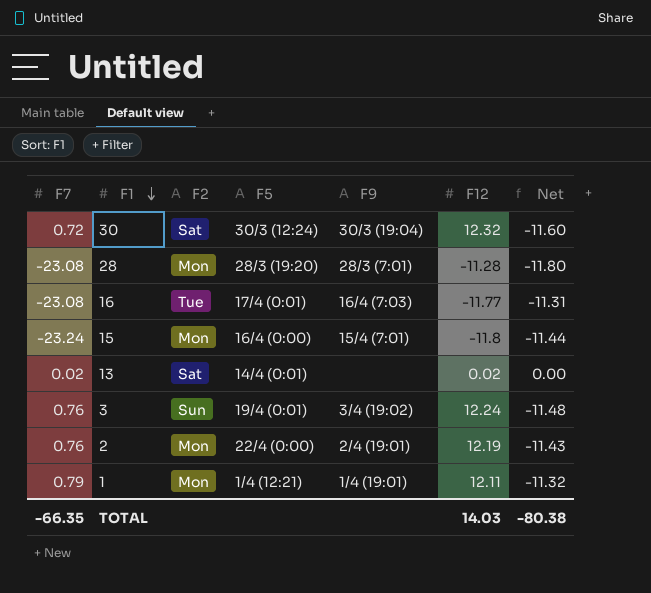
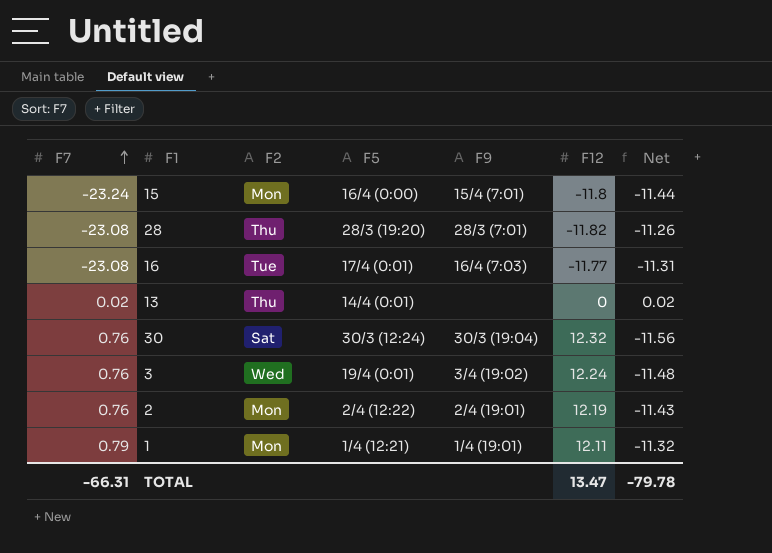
row order: F1 descending -> F7 ascending
28 | F2: Mon -> Thu
28 | F12: -11.28 -> -11.82
28 | Net: -11.80 -> -11.26
13 | F2: Sat -> Thu
13 | F12: 0.02 -> 0
13 | Net: 0.00 -> 0.02
30 | F7: 0.72 -> 0.76
30 | Net: -11.60 -> -11.56
3 | F2: Sun -> Wed
2 | F5: 22/4 (0:00) -> 2/4 (12:22)
TOTAL | F7: -66.35 -> -66.31
TOTAL | F12: 14.03 -> 13.47
TOTAL | Net: -80.38 -> -79.78

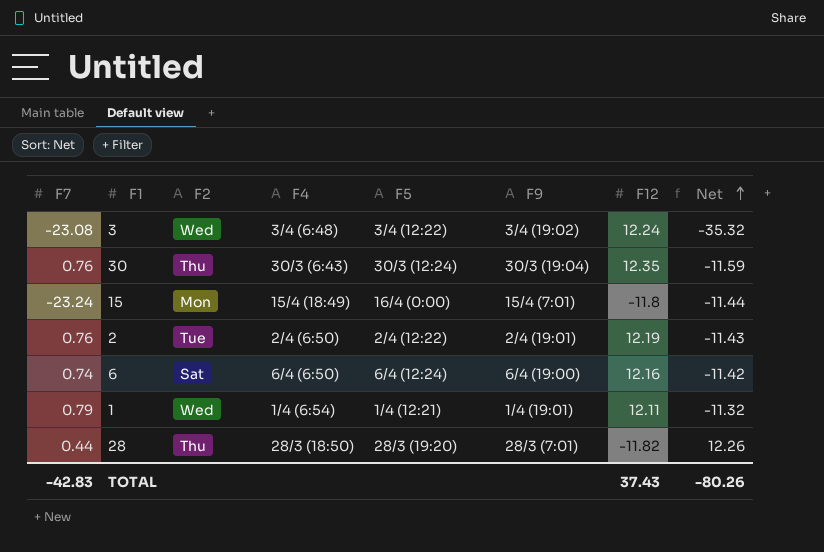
row order: F7 ascending -> Net ascending
column F4 | position: none -> 4
row 16: -23.08 | Tue | 17/4 (0:01) | 16/4 (7:03) | -11.77 | -11.31 -> none
row 13: 0.02 | Thu | 14/4 (0:01) | none | 0 | 0.02 -> none
3 | F7: 0.76 -> -23.08
3 | F5: 19/4 (0:01) -> 3/4 (12:22)
3 | Net: -11.48 -> -35.32
30 | F2: Sat -> Thu
30 | F12: 12.32 -> 12.35
30 | Net: -11.56 -> -11.59
2 | F2: Mon -> Tue
row 6: none -> 0.74 | Sat | 6/4 (6:50) | 6/4 (12:24) | 6/4 (19:00) | 12.16 | -11.42
1 | F2: Mon -> Wed
28 | F7: -23.08 -> 0.44
28 | Net: -11.26 -> 12.26
TOTAL | F7: -66.31 -> -42.83
TOTAL | F12: 13.47 -> 37.43
TOTAL | Net: -79.78 -> -80.26

